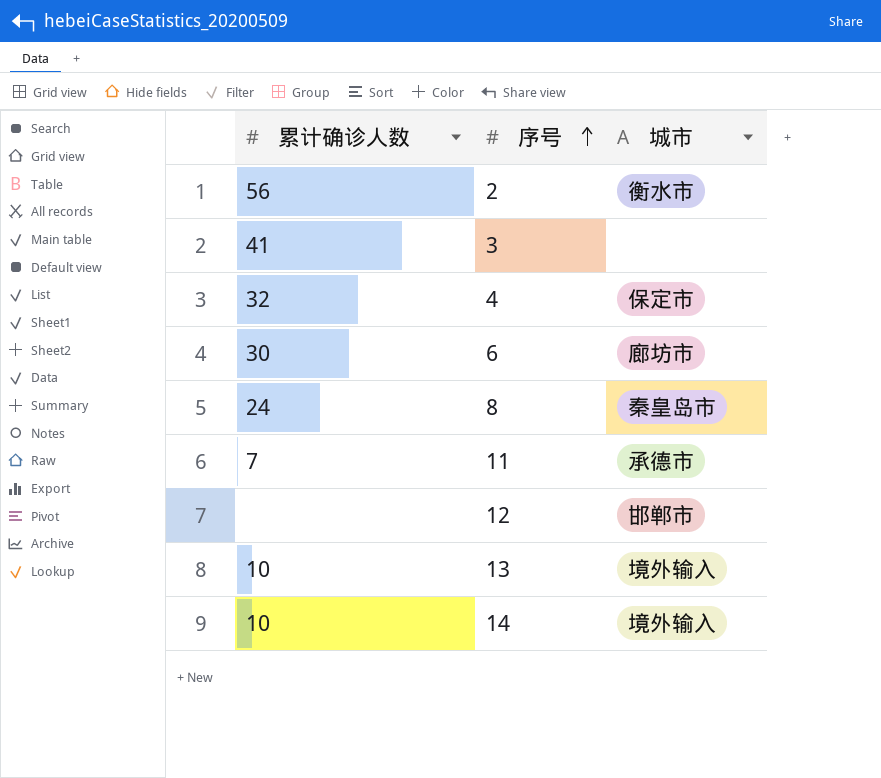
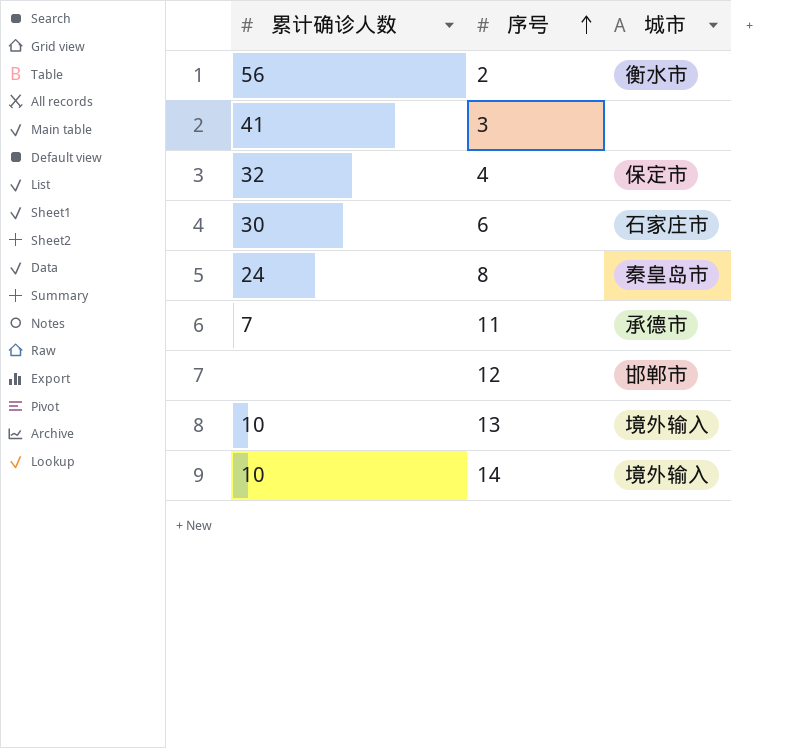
6 | 城市: 廊坊市 -> 石家庄市

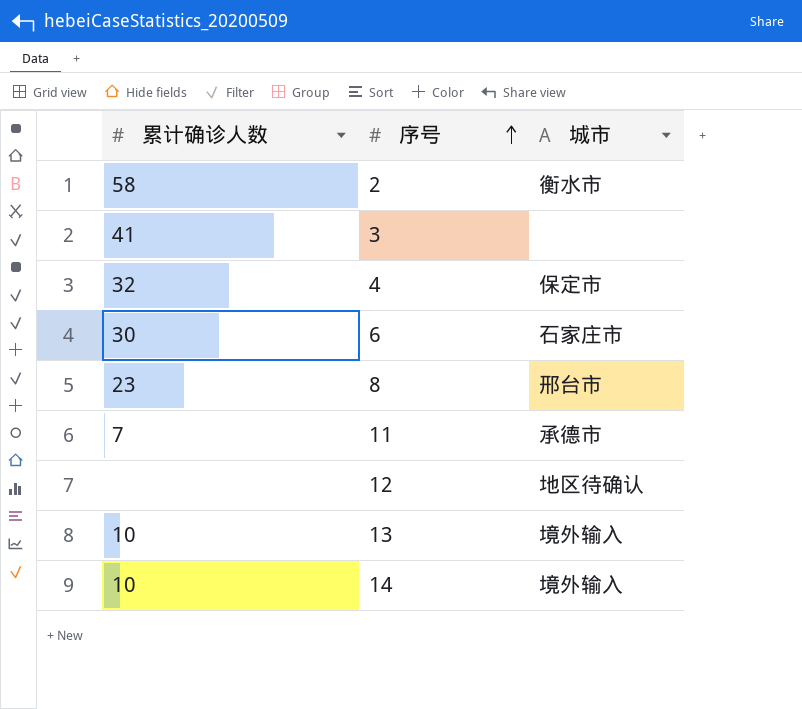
2 | 累计确诊人数: 56 -> 58
8 | 累计确诊人数: 24 -> 23
8 | 城市: 秦皇岛市 -> 邢台市
12 | 城市: 邯郸市 -> 地区待确认

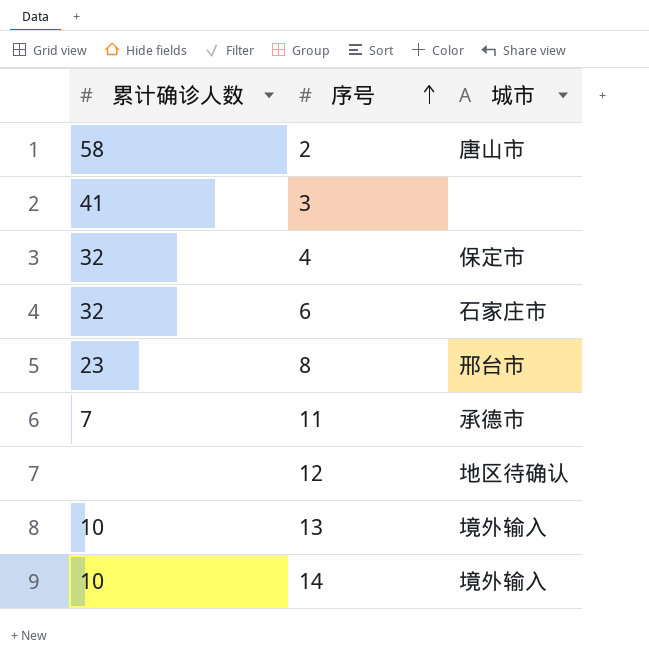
2 | 城市: 衡水市 -> 唐山市
6 | 累计确诊人数: 30 -> 32

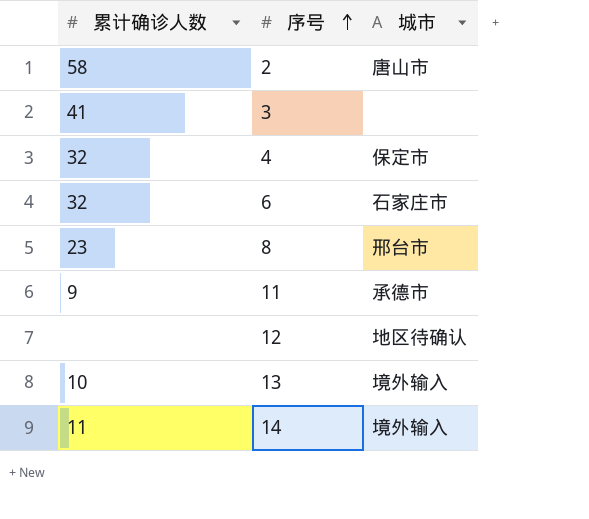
11 | 累计确诊人数: 7 -> 9
14 | 累计确诊人数: 10 -> 11

